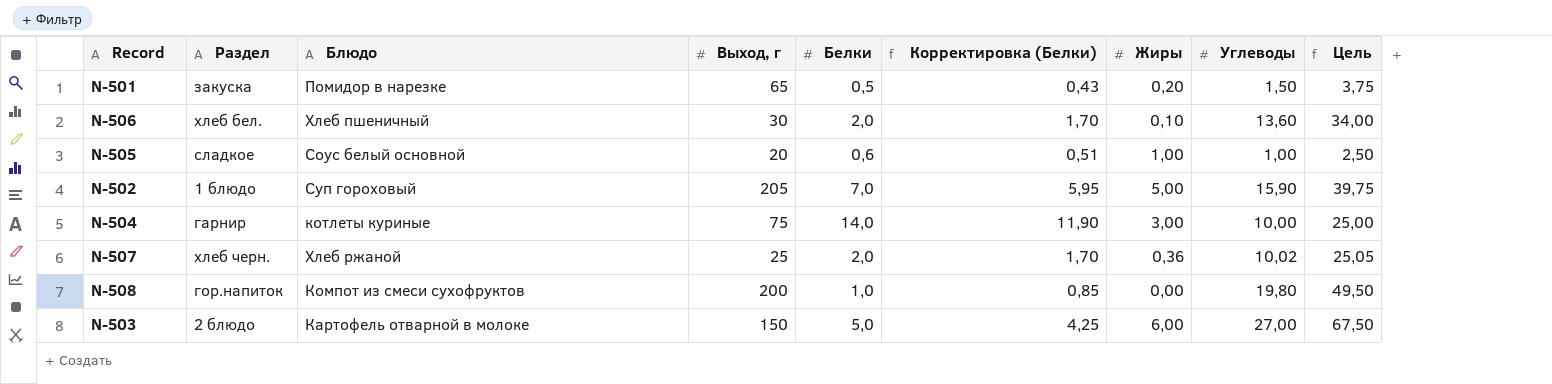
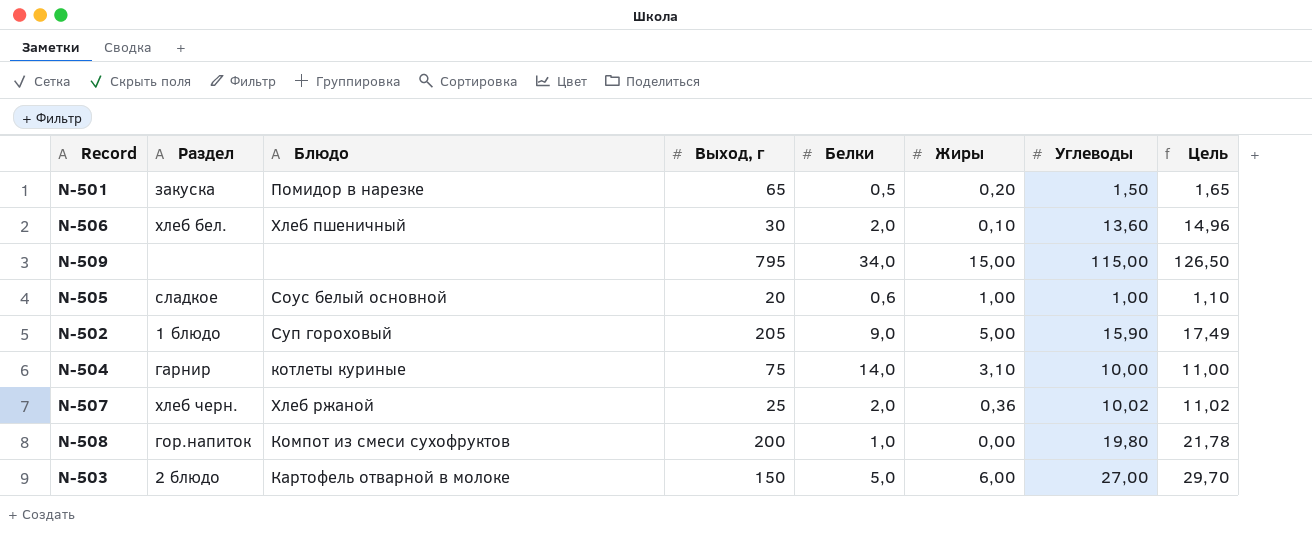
column Корректировка (Белки) | formula: [Белки] * 0,85 -> none
column Цель | formula: [Углеводы] * 2,5 -> [Углеводы] * 1,1
row N-509: none -> none | none | 795 | 34,0 | 15,00 | 115,00 | 126,50
N-502 | Белки: 7,0 -> 9,0
N-504 | Жиры: 3,00 -> 3,10

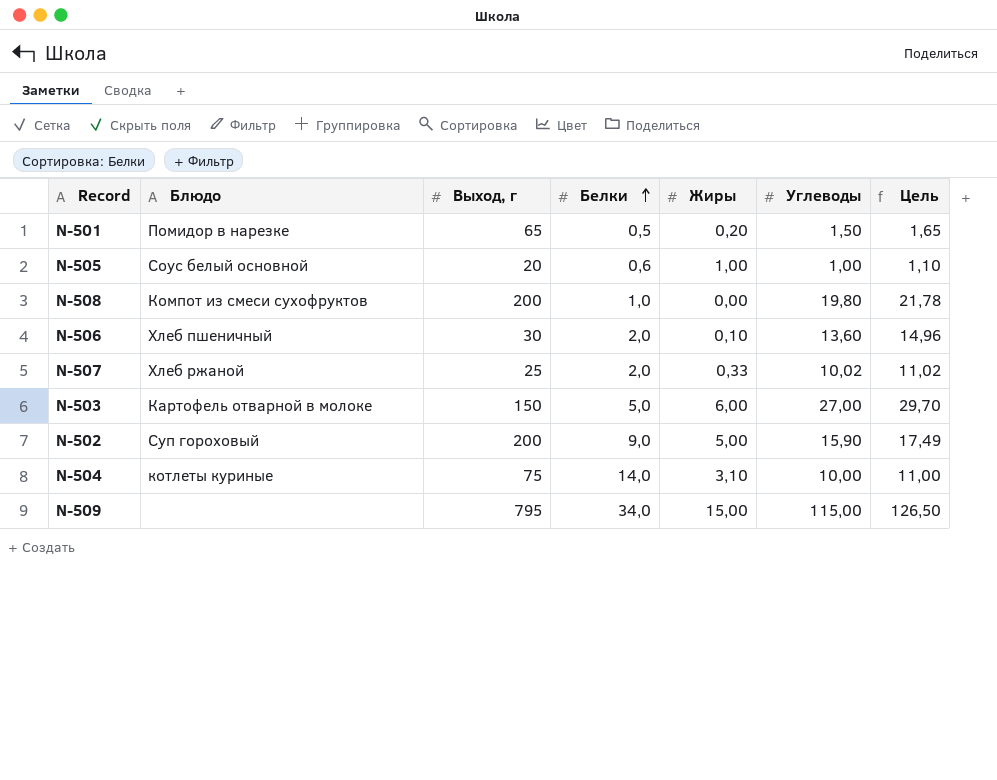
row order: none -> Белки ascending
column Раздел | position: 2 -> none
N-507 | Жиры: 0,36 -> 0,33
N-502 | Выход, г: 205 -> 200

